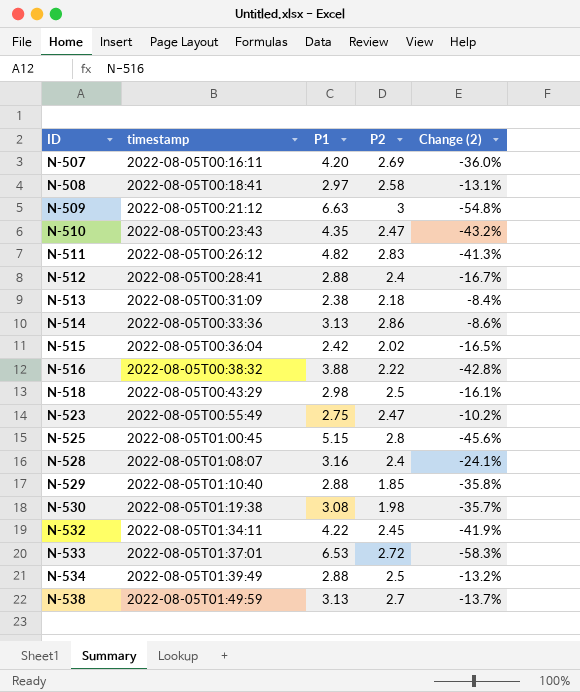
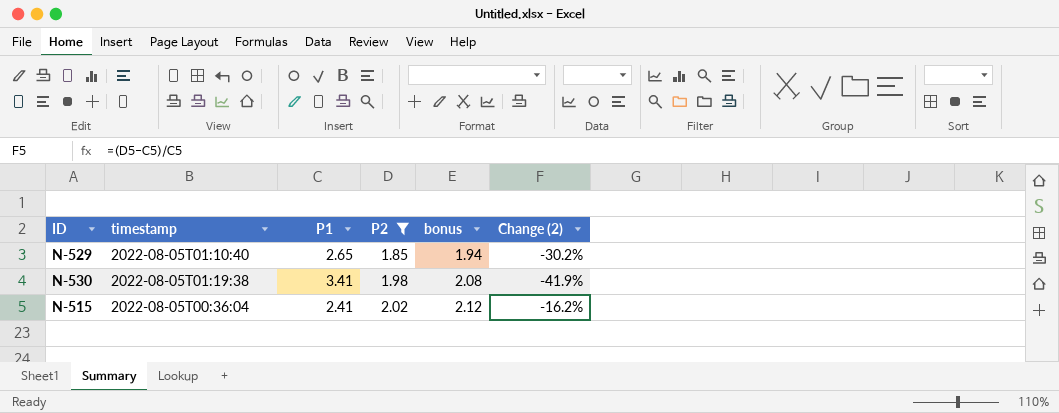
filter: none -> P2 <= 2.02
row order: ID ascending -> P2 ascending
column bonus | formula: none -> [P2] * 1.05
N-529 | P1: 2.88 -> 2.65
N-529 | Change (2): -35.8% -> -30.2%
N-530 | P1: 3.08 -> 3.41
N-530 | Change (2): -35.7% -> -41.9%
N-515 | P1: 2.42 -> 2.41
N-515 | Change (2): -16.5% -> -16.2%

